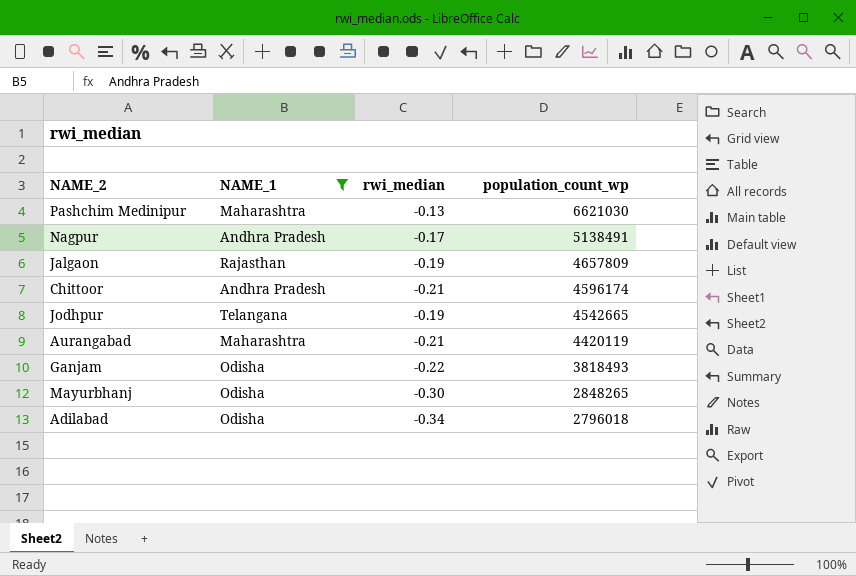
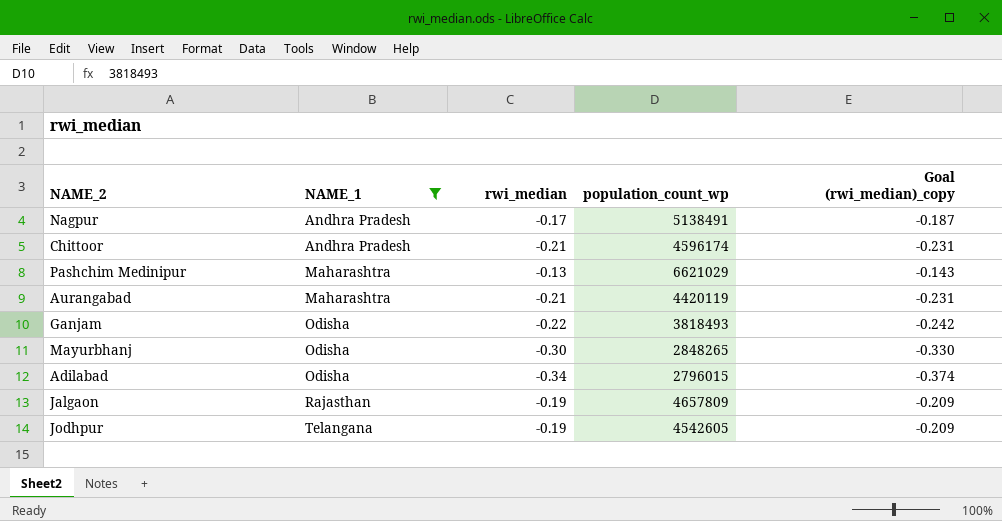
row order: population_count_wp descending -> NAME_1 ascending
column Goal (rwi_median)_copy | formula: none -> [rwi_median] * 1.1
Pashchim Medinipur | population_count_wp: 6621030 -> 6621029
Adilabad | population_count_wp: 2796018 -> 2796015
Jodhpur | population_count_wp: 4542665 -> 4542605

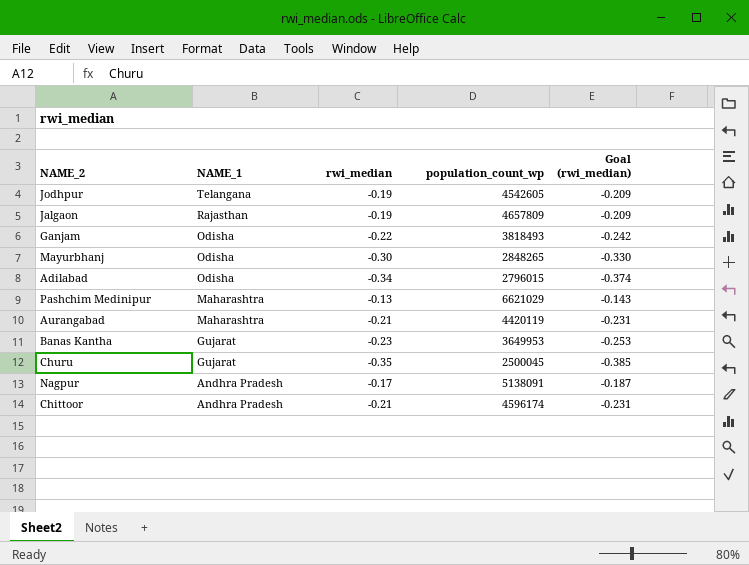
filter: NAME_1 != Gujarat -> none
row order: NAME_1 ascending -> NAME_1 descending
column name: Goal (rwi_median)_copy -> Goal (rwi_median)
Nagpur | population_count_wp: 5138491 -> 5138091

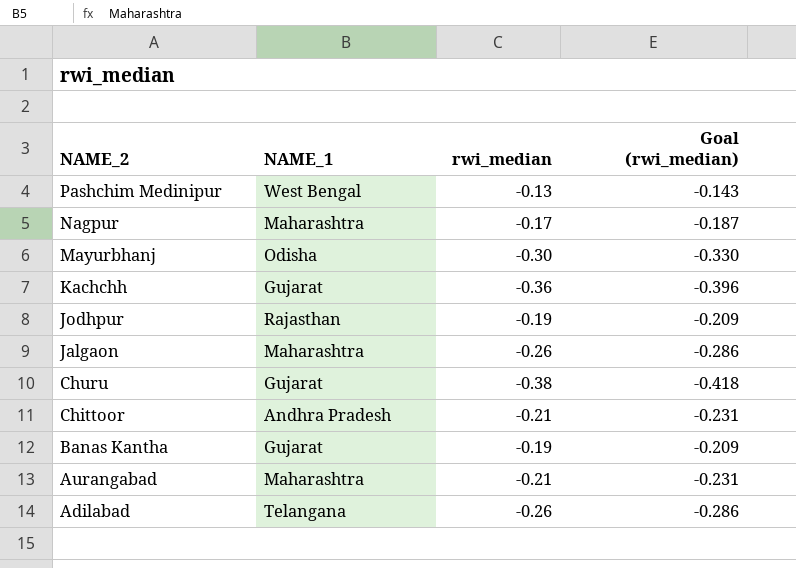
row order: NAME_1 descending -> NAME_2 descending
column population_count_wp | position: 4 -> none
row Ganjam: Odisha | -0.22 | 3818493 | -0.242 -> none
Pashchim Medinipur | NAME_1: Maharashtra -> West Bengal
Nagpur | NAME_1: Andhra Pradesh -> Maharashtra
row Kachchh: none -> Gujarat | -0.36 | -0.396
Jodhpur | NAME_1: Telangana -> Rajasthan
Jalgaon | NAME_1: Rajasthan -> Maharashtra
Jalgaon | rwi_median: -0.19 -> -0.26
Jalgaon | Goal (rwi_median): -0.209 -> -0.286
Churu | rwi_median: -0.35 -> -0.38
Churu | Goal (rwi_median): -0.385 -> -0.418
Banas Kantha | rwi_median: -0.23 -> -0.19
Banas Kantha | Goal (rwi_median): -0.253 -> -0.209
Adilabad | NAME_1: Odisha -> Telangana
Adilabad | rwi_median: -0.34 -> -0.26
Adilabad | Goal (rwi_median): -0.374 -> -0.286

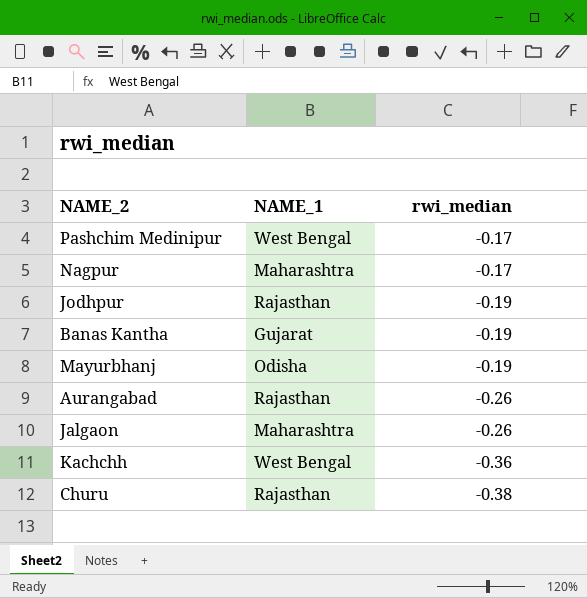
row order: NAME_2 descending -> rwi_median descending
column Goal (rwi_median) | formula: [rwi_median] * 1.1 -> none
row Chittoor: Andhra Pradesh | -0.21 | -0.231 -> none
row Adilabad: Telangana | -0.26 | -0.286 -> none
Pashchim Medinipur | rwi_median: -0.13 -> -0.17
Mayurbhanj | rwi_median: -0.30 -> -0.19
Aurangabad | NAME_1: Maharashtra -> Rajasthan
Aurangabad | rwi_median: -0.21 -> -0.26
Kachchh | NAME_1: Gujarat -> West Bengal
Churu | NAME_1: Gujarat -> Rajasthan

